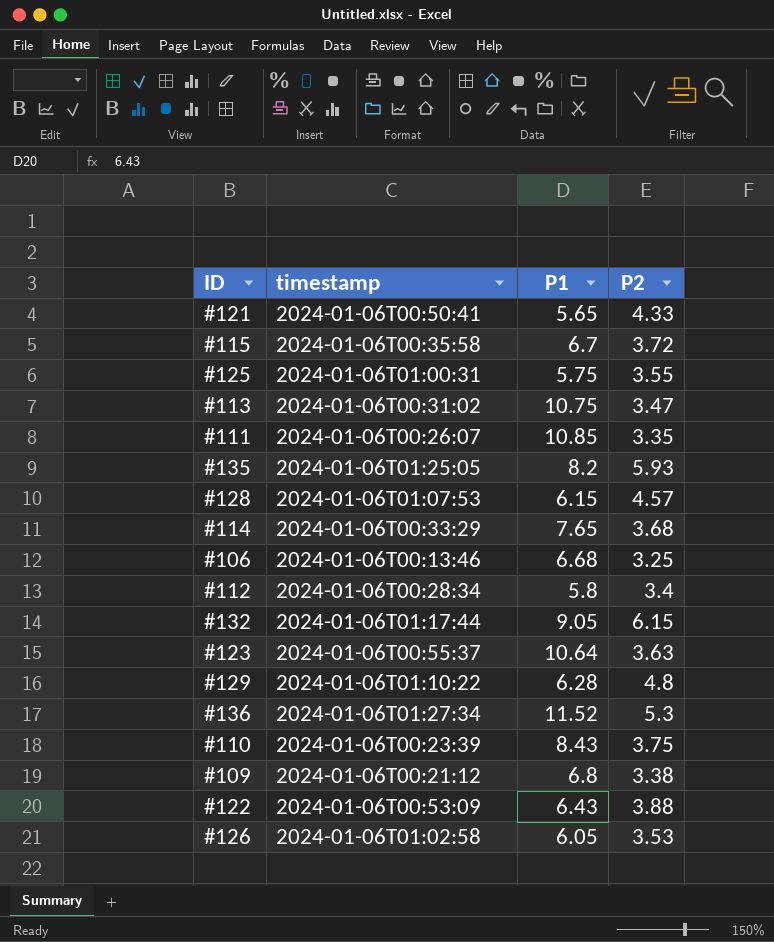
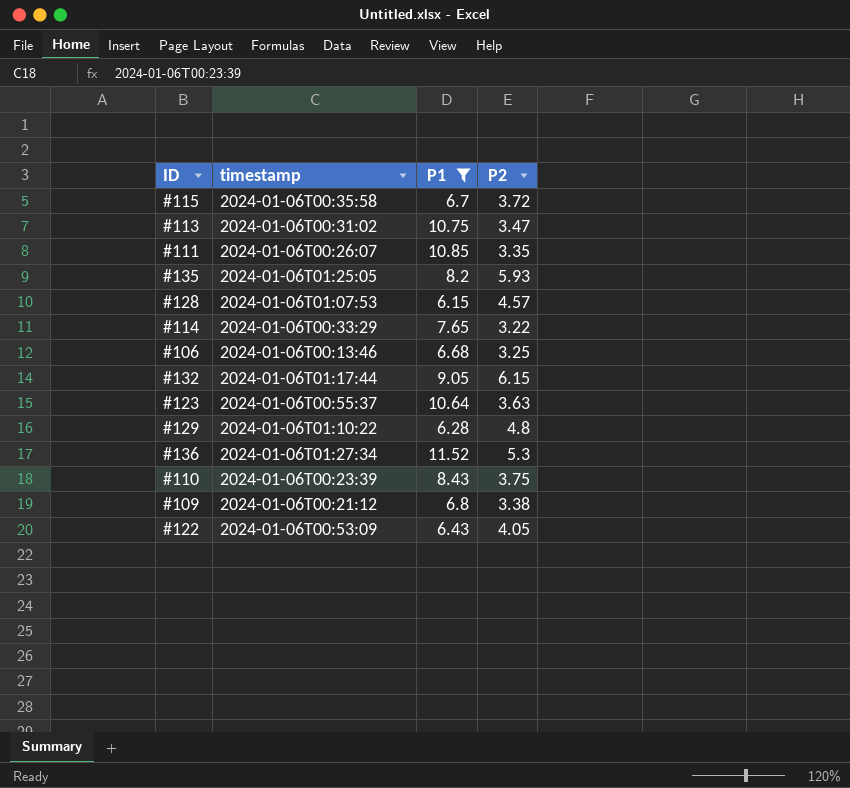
filter: none -> P1 >= 6.15
#114 | P2: 3.68 -> 3.22
#122 | P2: 3.88 -> 4.05

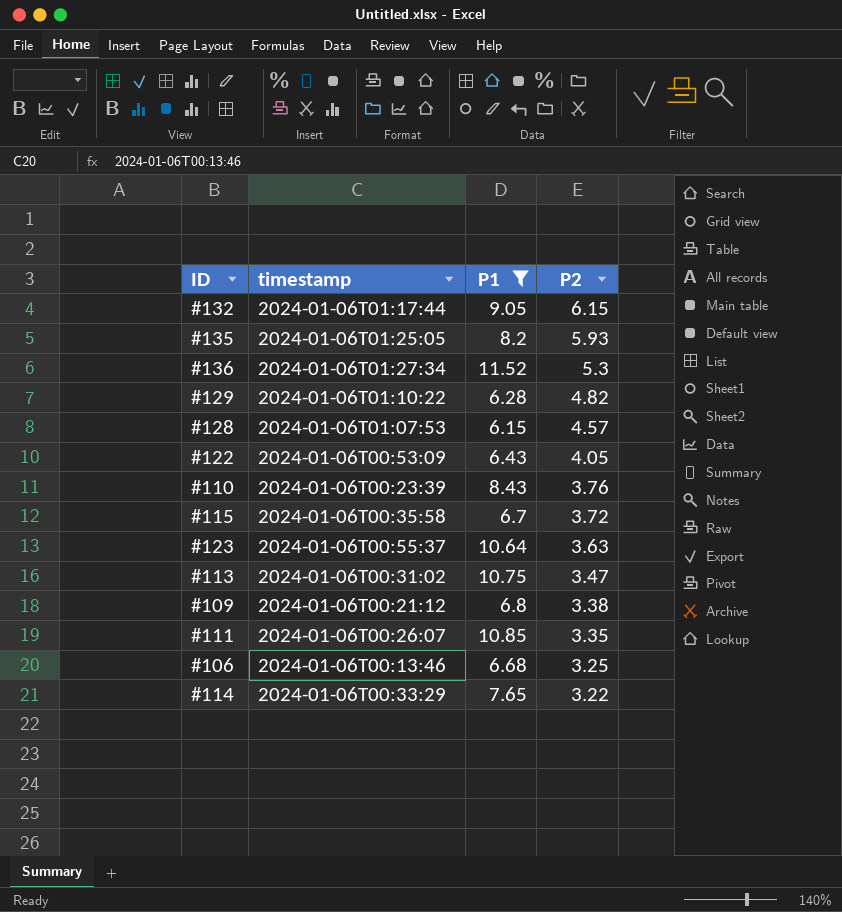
row order: none -> P2 descending
#129 | P2: 4.8 -> 4.82
#110 | P2: 3.75 -> 3.76

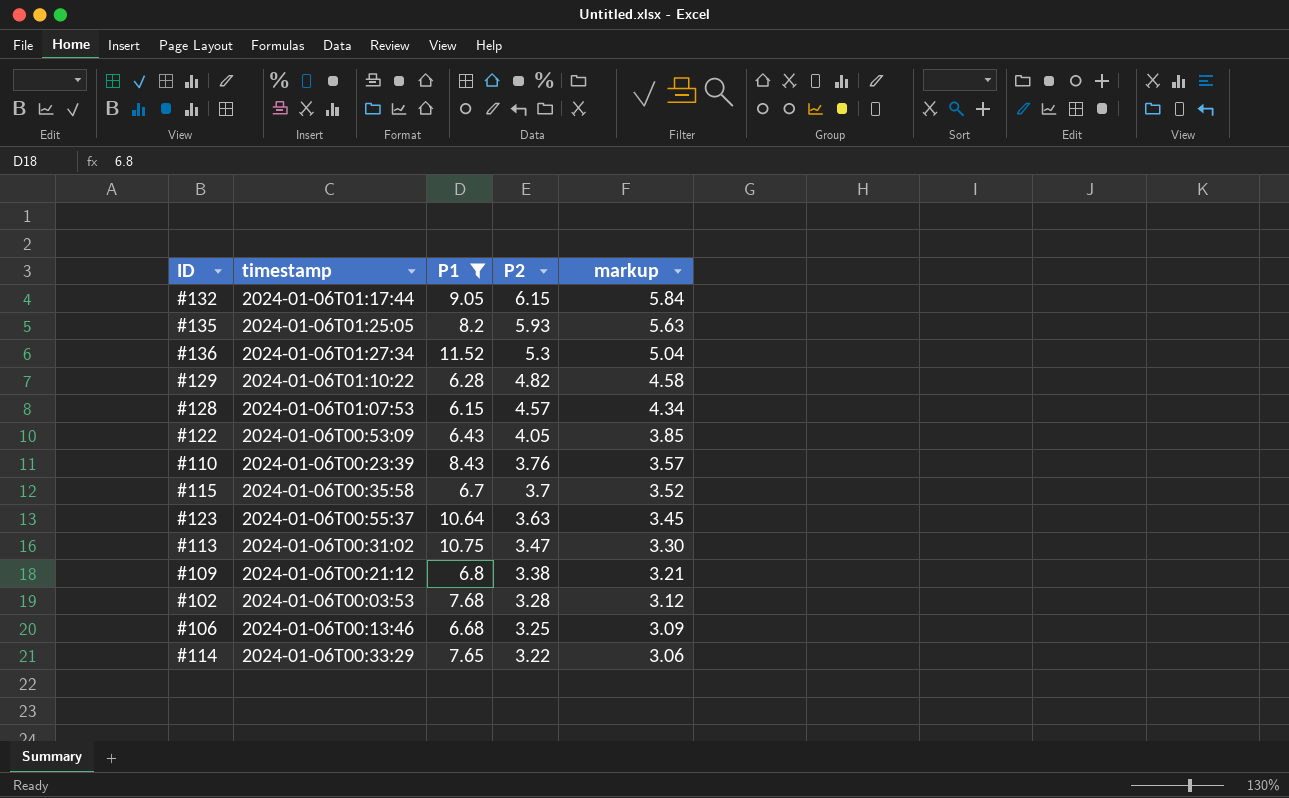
column markup | formula: none -> [P2] * 0.95
row #111: 2024-01-06T00:26:07 | 10.85 | 3.35 -> none
#115 | P2: 3.72 -> 3.7
row #102: none -> 2024-01-06T00:03:53 | 7.68 | 3.28 | 3.12

